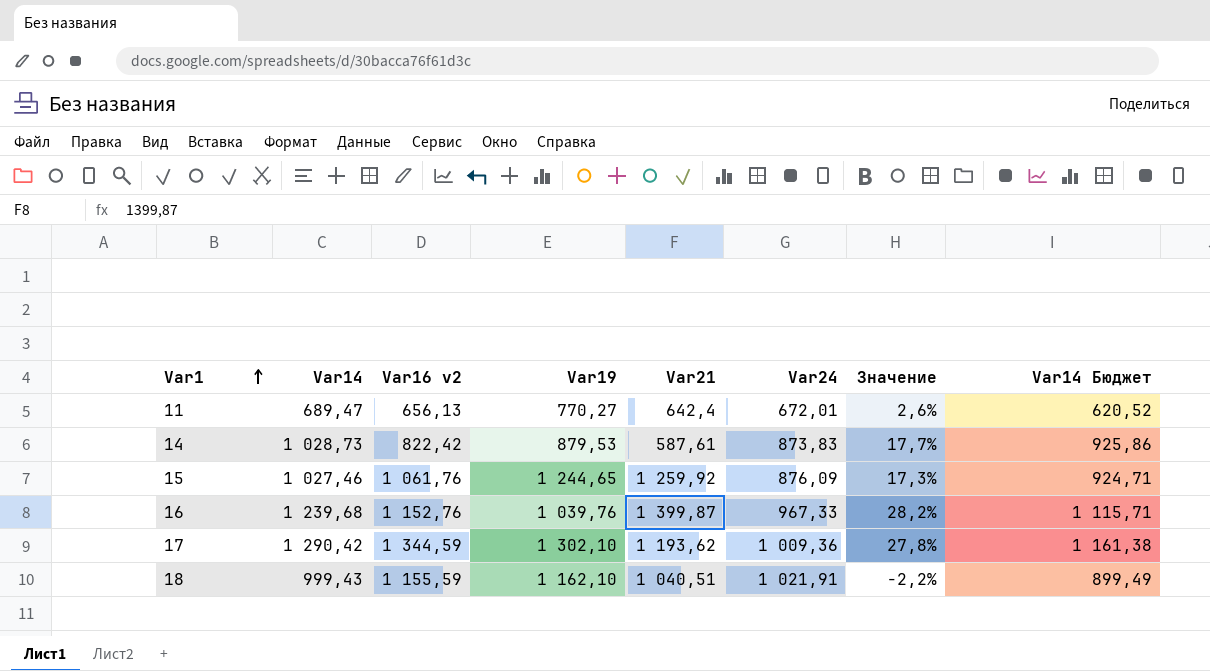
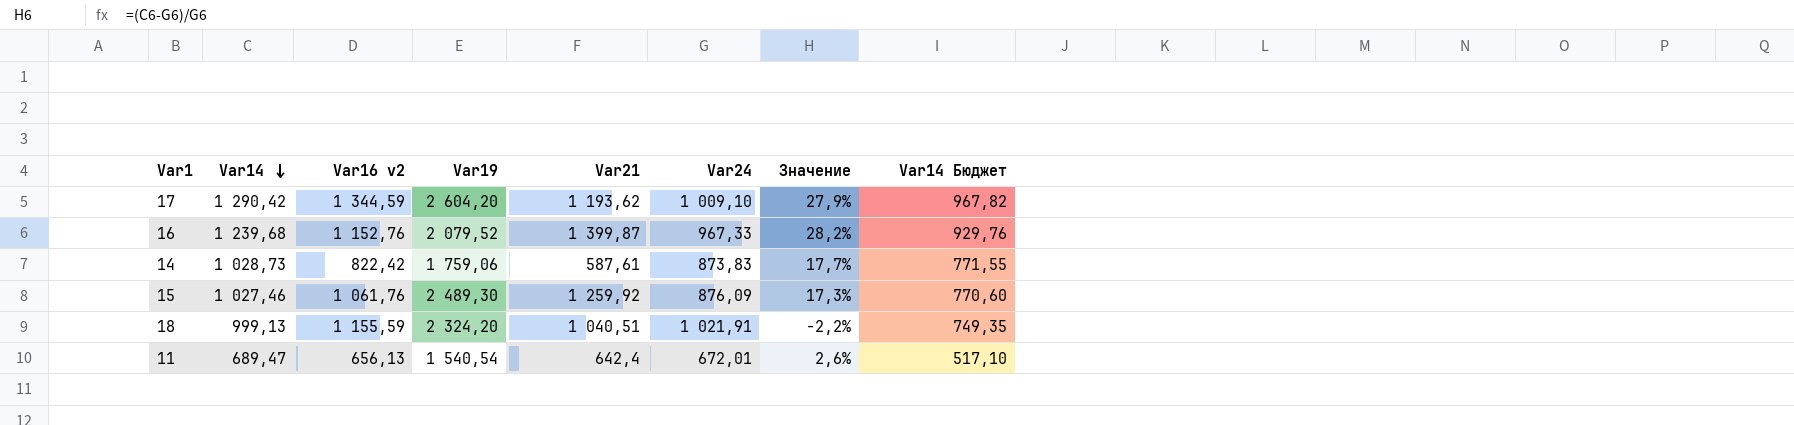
row order: Var1 ascending -> Var14 descending
column Var14 Бюджет | formula: [Var14] * 0,9 -> [Var14] * 0,75
17 | Var19: 1 302,10 -> 2 604,20
17 | Var24: 1 009,36 -> 1 009,10
17 | Значение: 27,8% -> 27,9%
16 | Var19: 1 039,76 -> 2 079,52
14 | Var19: 879,53 -> 1 759,06
15 | Var19: 1 244,65 -> 2 489,30
18 | Var14: 999,43 -> 999,13
18 | Var19: 1 162,10 -> 2 324,20
11 | Var19: 770,27 -> 1 540,54

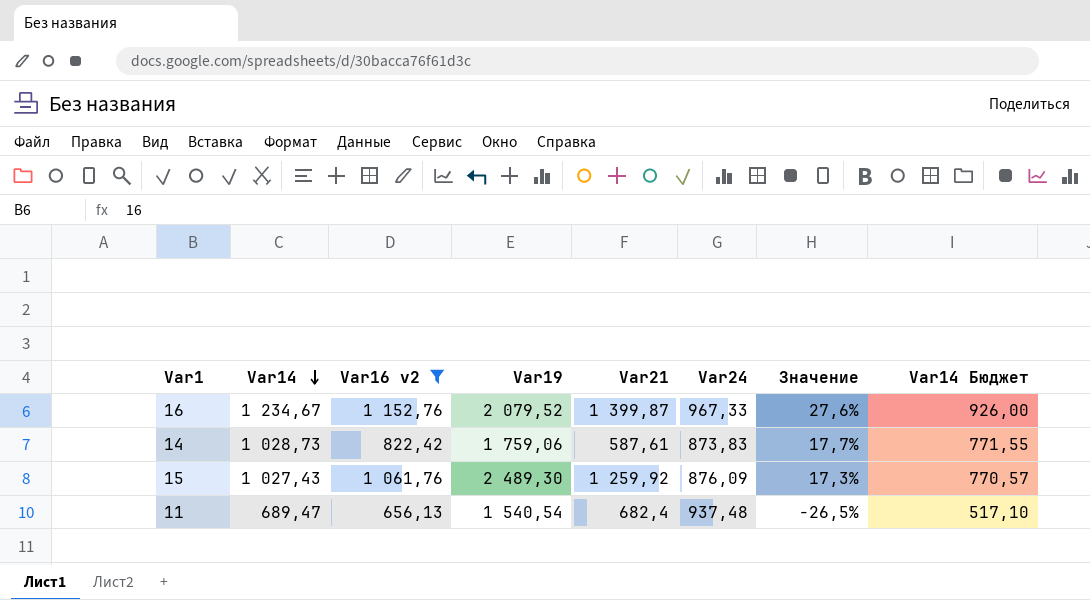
filter: none -> Var16 v2 <= 1 152,76
16 | Var14: 1 239,68 -> 1 234,67
16 | Значение: 28,2% -> 27,6%
16 | Var14 Бюджет: 929,76 -> 926,00
15 | Var14: 1 027,46 -> 1 027,43
15 | Var14 Бюджет: 770,60 -> 770,57
11 | Var21: 642,4 -> 682,4
11 | Var24: 672,01 -> 937,48
11 | Значение: 2,6% -> -26,5%

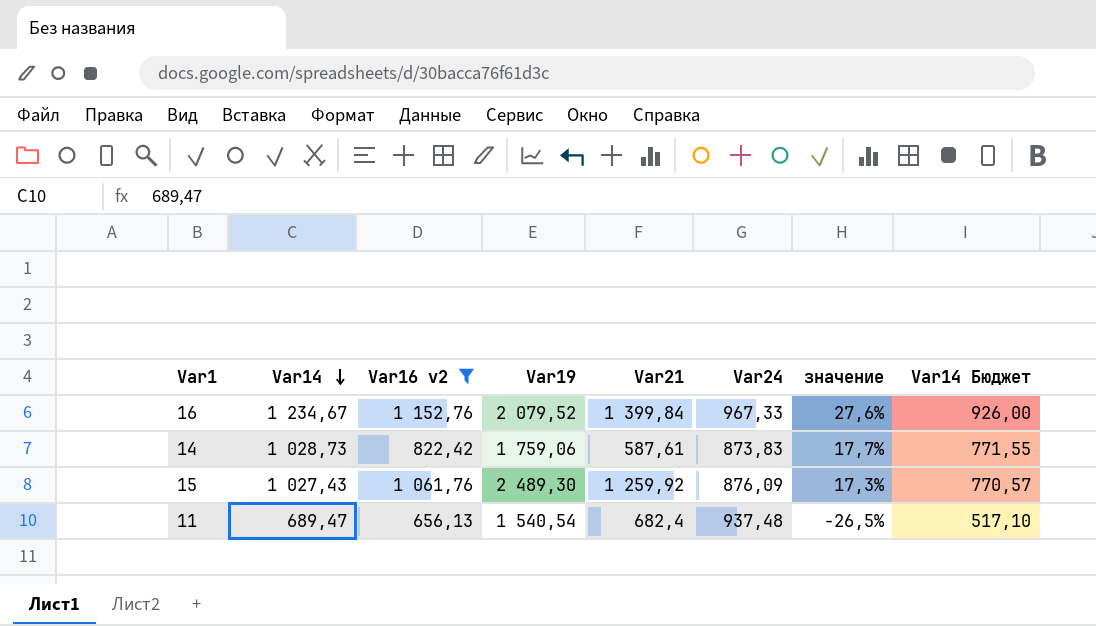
column name: Значение -> значение
16 | Var21: 1 399,87 -> 1 399,84

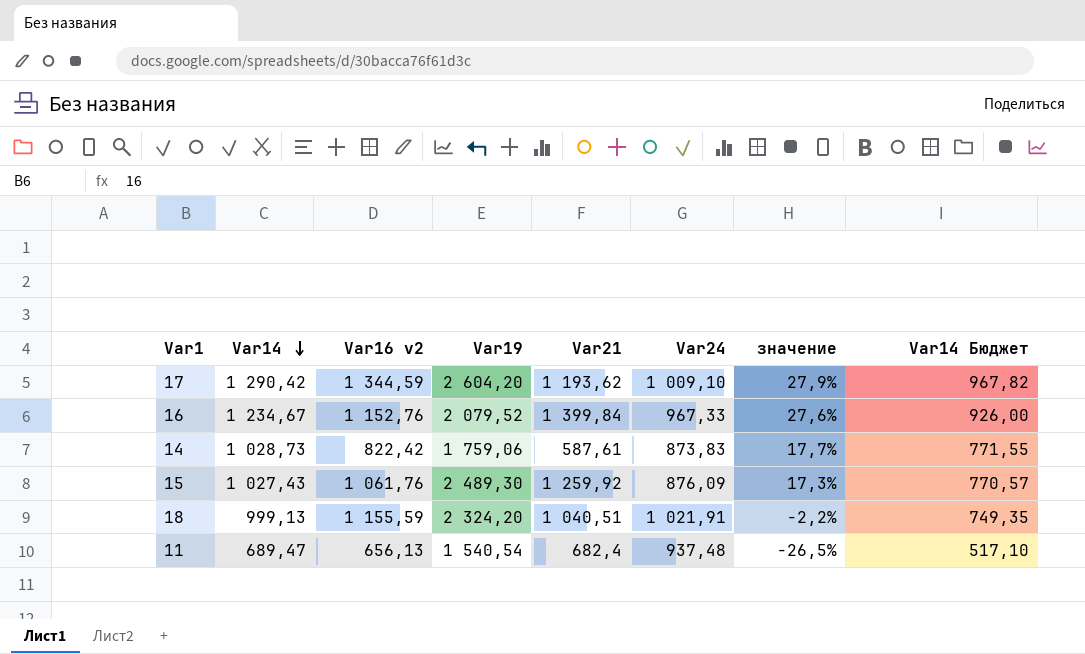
filter: Var16 v2 <= 1 152,76 -> none

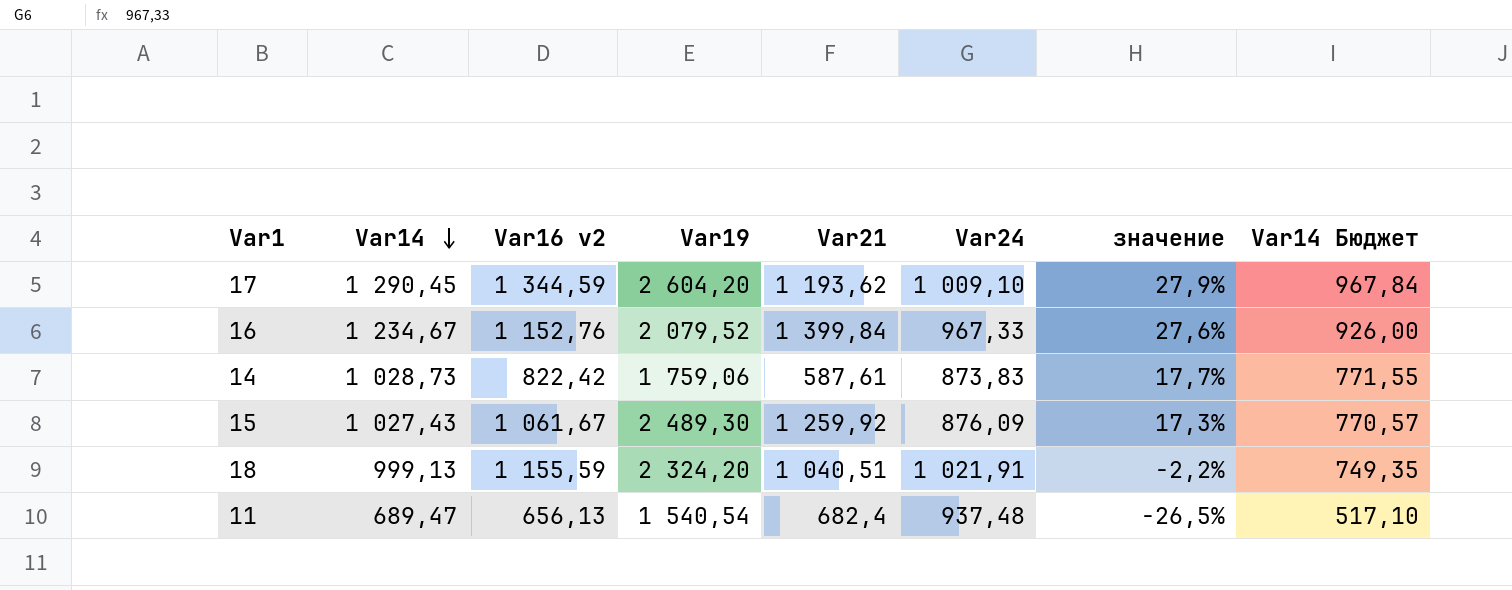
17 | Var14: 1 290,42 -> 1 290,45
17 | Var14 Бюджет: 967,82 -> 967,84
15 | Var16 v2: 1 061,76 -> 1 061,67

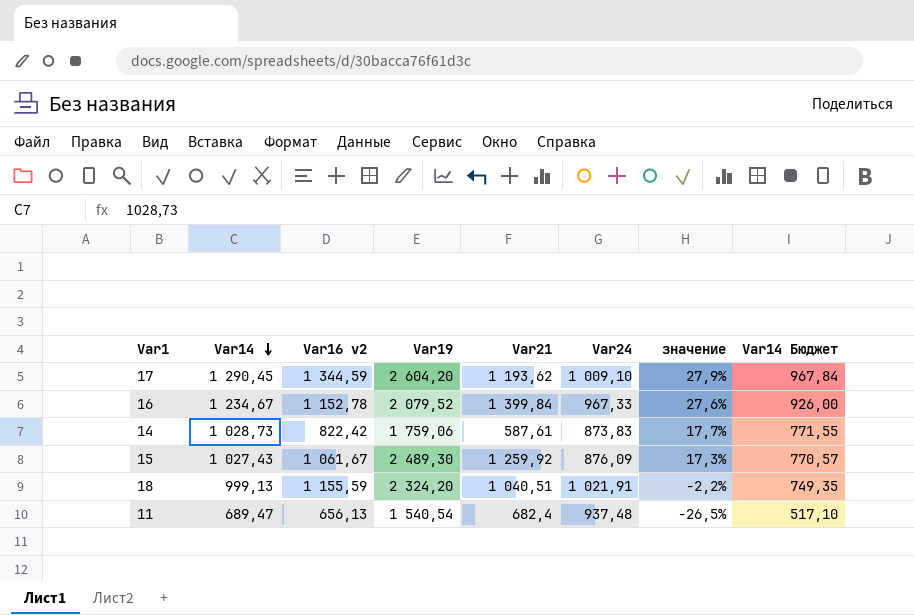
16 | Var16 v2: 1 152,76 -> 1 152,78

